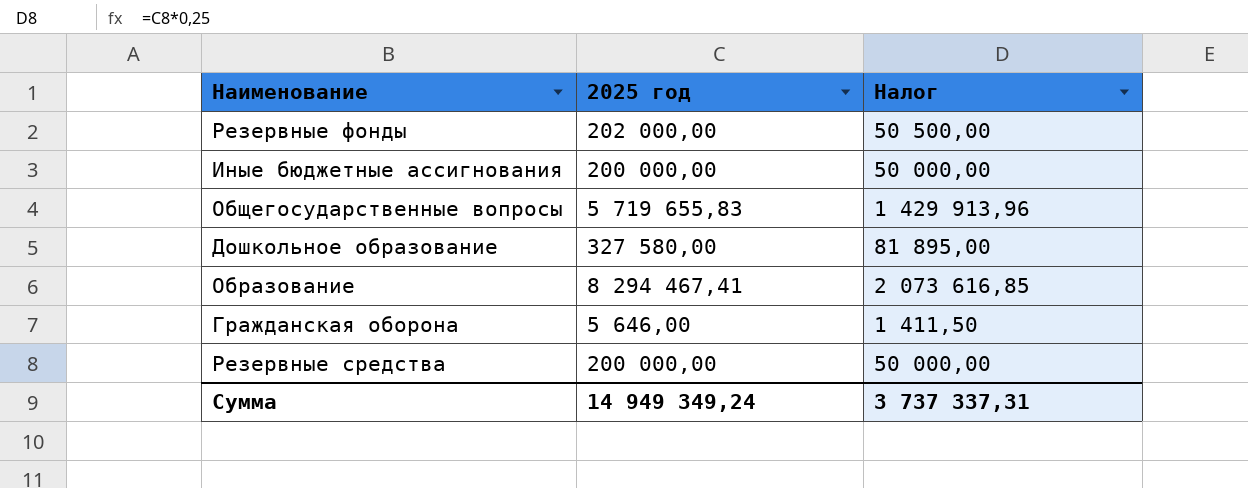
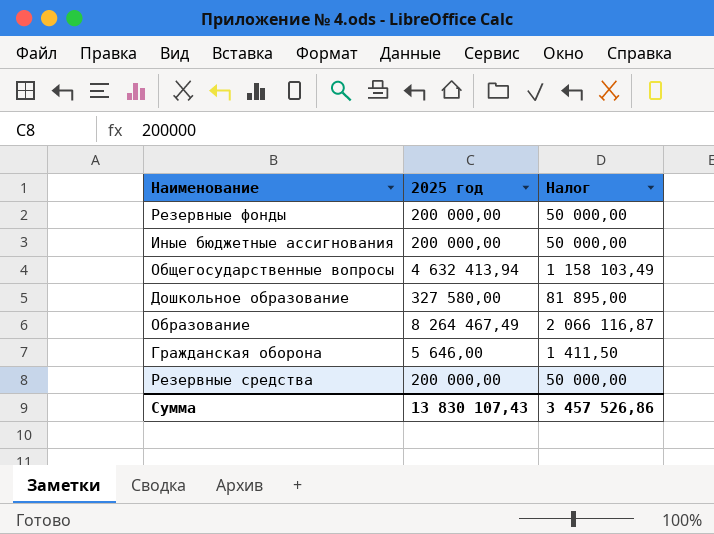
Резервные фонды | 2025 год: 202 000,00 -> 200 000,00
Резервные фонды | Налог: 50 500,00 -> 50 000,00
Общегосударственные вопросы | 2025 год: 5 719 655,83 -> 4 632 413,94
Общегосударственные вопросы | Налог: 1 429 913,96 -> 1 158 103,49
Образование | 2025 год: 8 294 467,41 -> 8 264 467,49
Образование | Налог: 2 073 616,85 -> 2 066 116,87
Сумма | 2025 год: 14 949 349,24 -> 13 830 107,43
Сумма | Налог: 3 737 337,31 -> 3 457 526,86

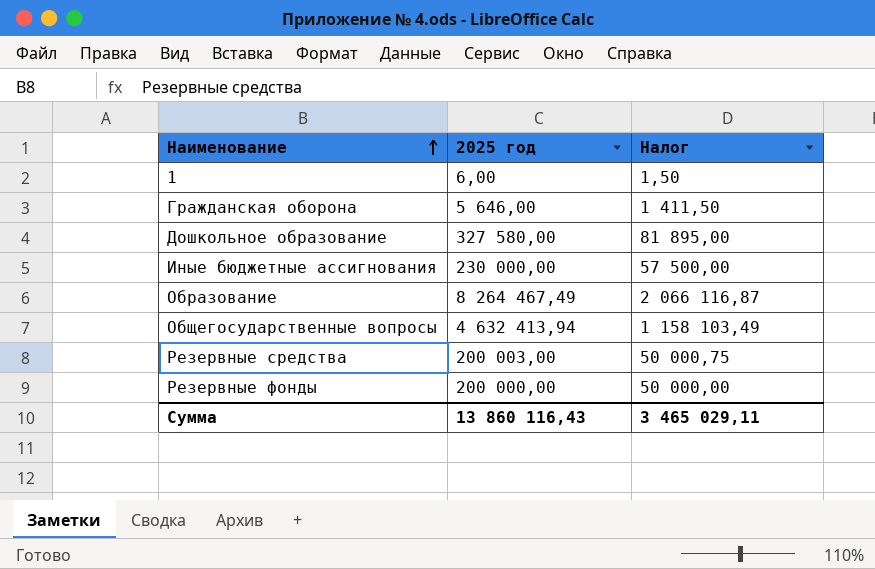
row order: none -> Наименование ascending
row 1: none -> 6,00 | 1,50
Иные бюджетные ассигнования | 2025 год: 200 000,00 -> 230 000,00
Иные бюджетные ассигнования | Налог: 50 000,00 -> 57 500,00
Резервные средства | 2025 год: 200 000,00 -> 200 003,00
Резервные средства | Налог: 50 000,00 -> 50 000,75
Сумма | 2025 год: 13 830 107,43 -> 13 860 116,43
Сумма | Налог: 3 457 526,86 -> 3 465 029,11

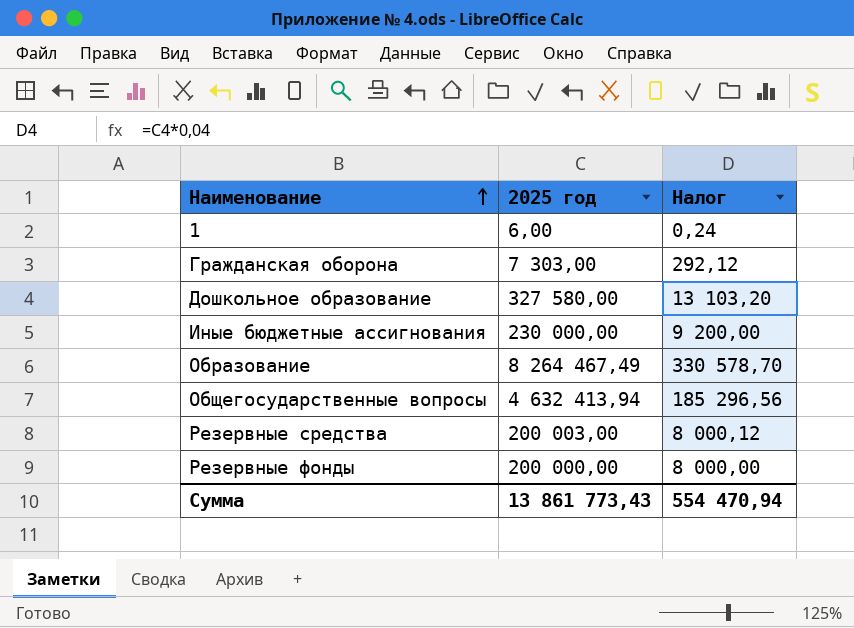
column Налог | formula: [2025 год] * 0,25 -> [2025 год] * 0,04
Гражданская оборона | 2025 год: 5 646,00 -> 7 303,00
Сумма | 2025 год: 13 860 116,43 -> 13 861 773,43
Сумма | Налог: 3 465 029,11 -> 554 470,94

